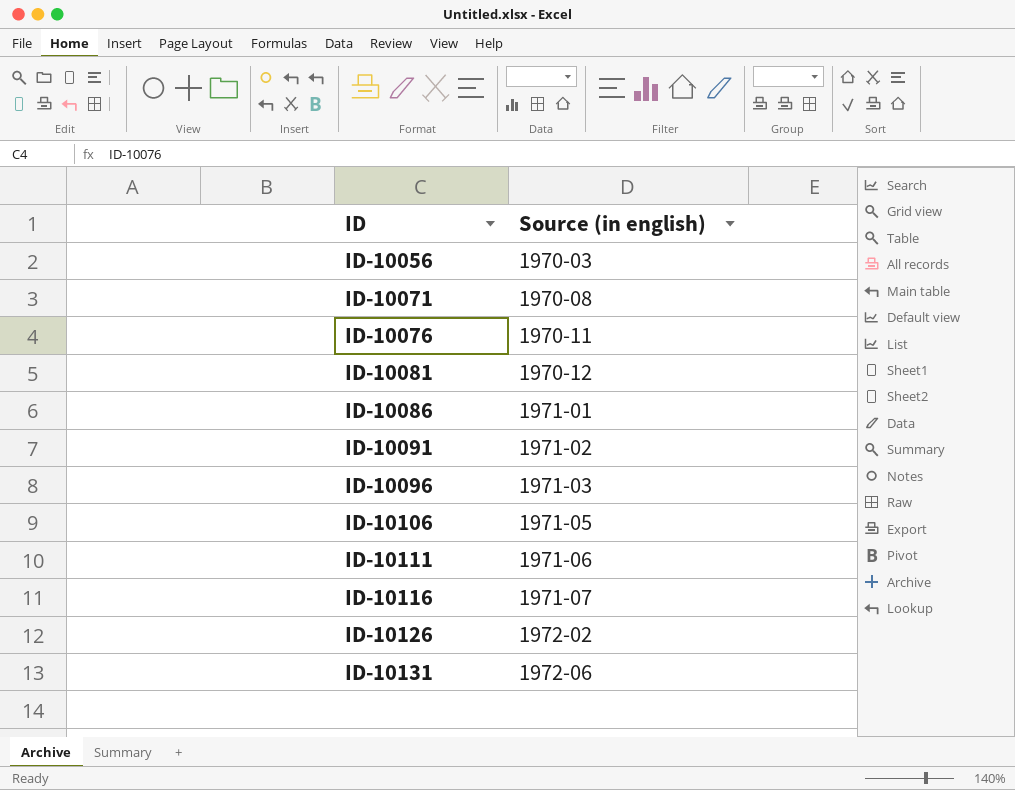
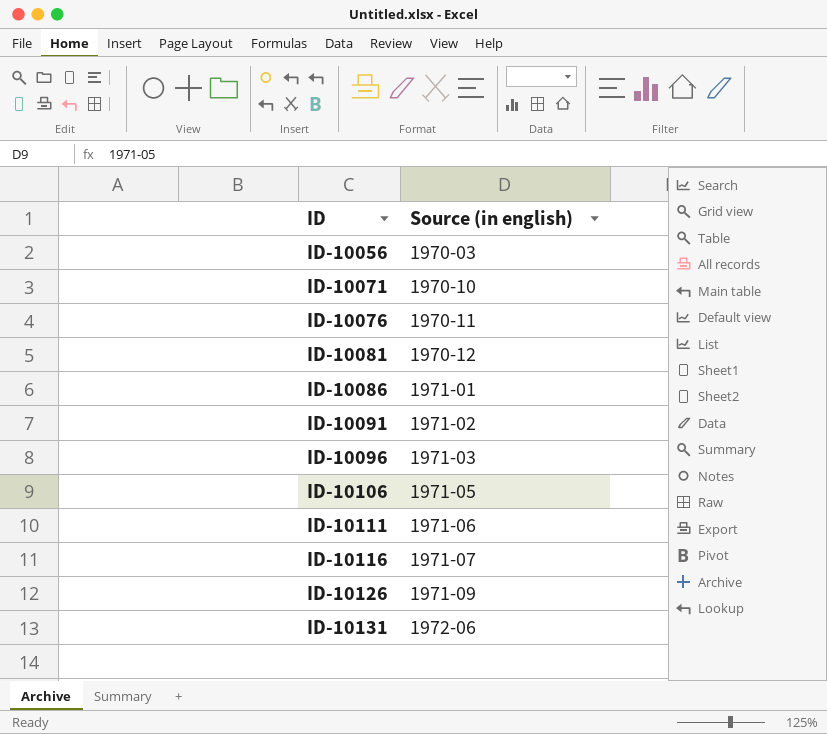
ID-10071 | Source (in english): 1970-08 -> 1970-10
ID-10126 | Source (in english): 1972-02 -> 1971-09

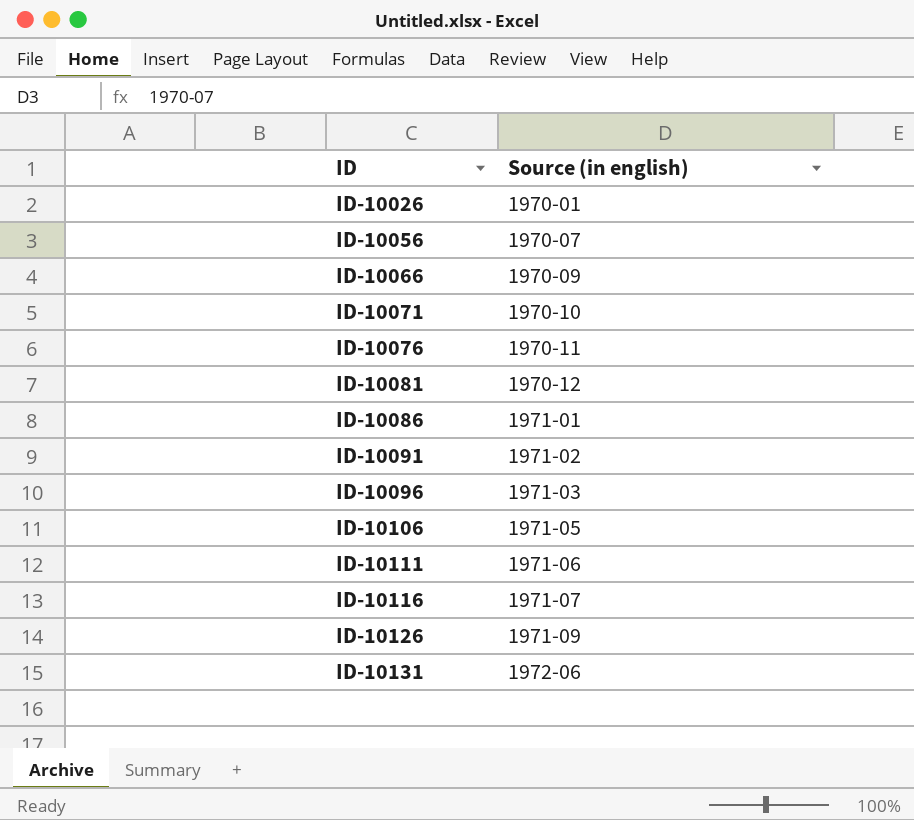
row ID-10026: none -> 1970-01
ID-10056 | Source (in english): 1970-03 -> 1970-07
row ID-10066: none -> 1970-09

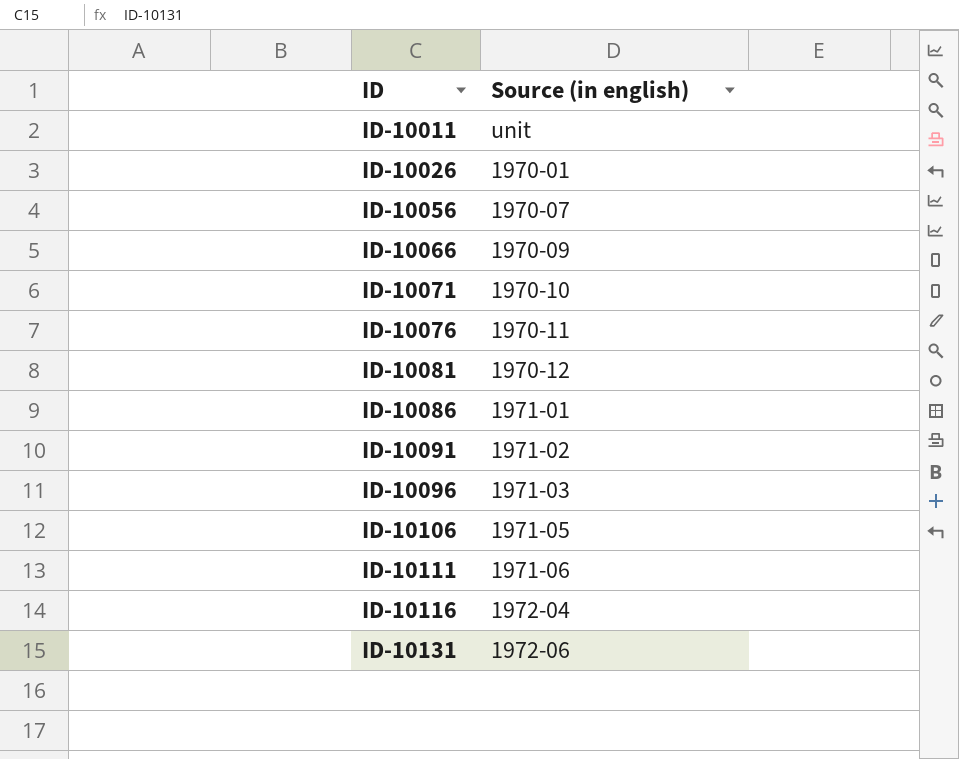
row ID-10126: 1971-09 -> none
row ID-10011: none -> unit
ID-10116 | Source (in english): 1971-07 -> 1972-04

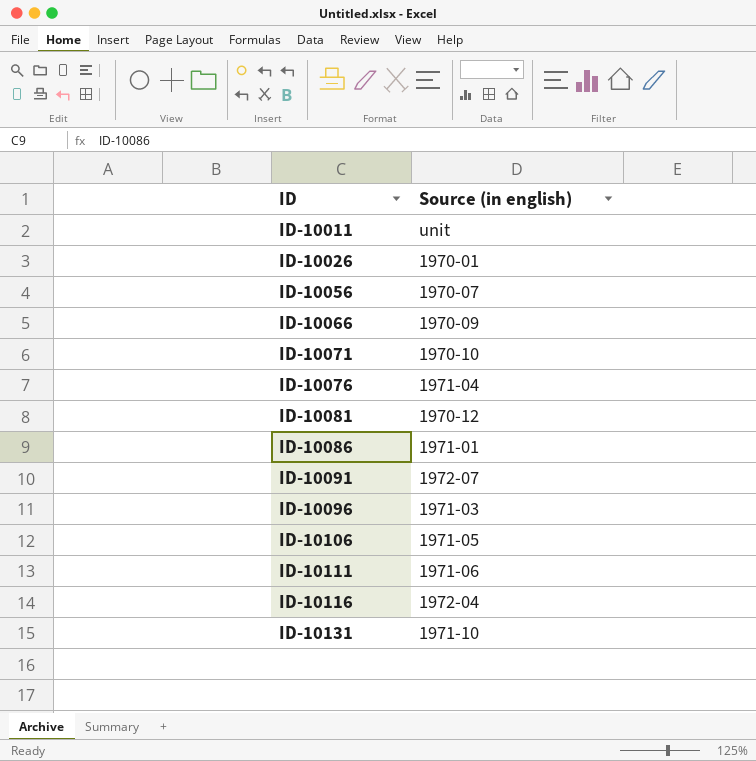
ID-10076 | Source (in english): 1970-11 -> 1971-04
ID-10091 | Source (in english): 1971-02 -> 1972-07
ID-10131 | Source (in english): 1972-06 -> 1971-10

